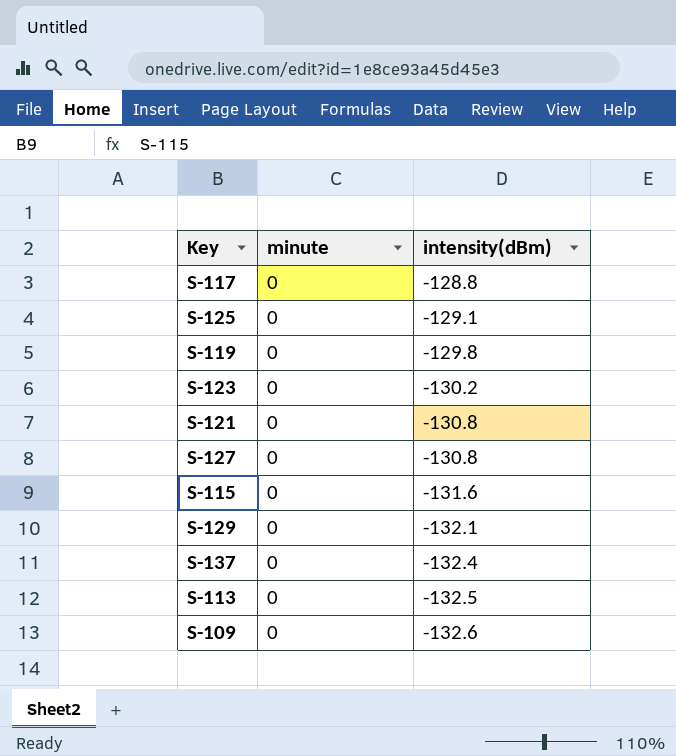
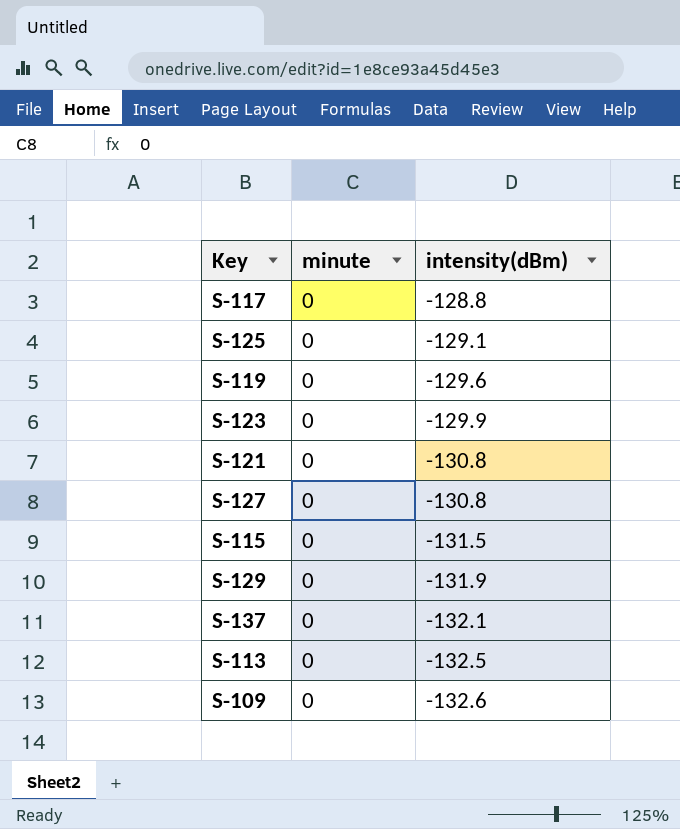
S-119 | intensity(dBm): -129.8 -> -129.6
S-123 | intensity(dBm): -130.2 -> -129.9
S-115 | intensity(dBm): -131.6 -> -131.5
S-129 | intensity(dBm): -132.1 -> -131.9
S-137 | intensity(dBm): -132.4 -> -132.1

